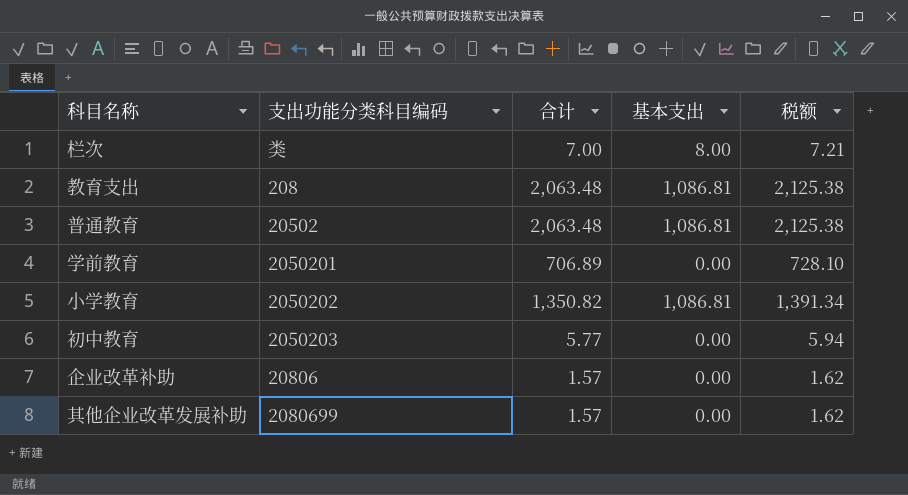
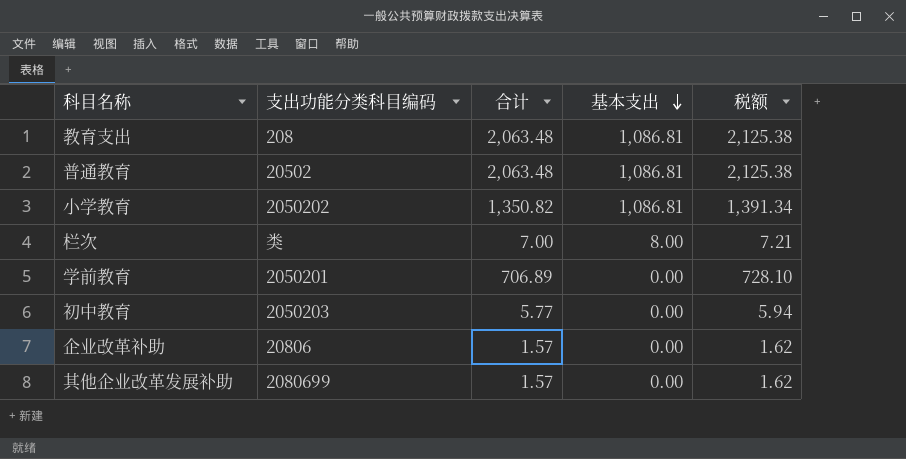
row order: none -> 基本支出 descending

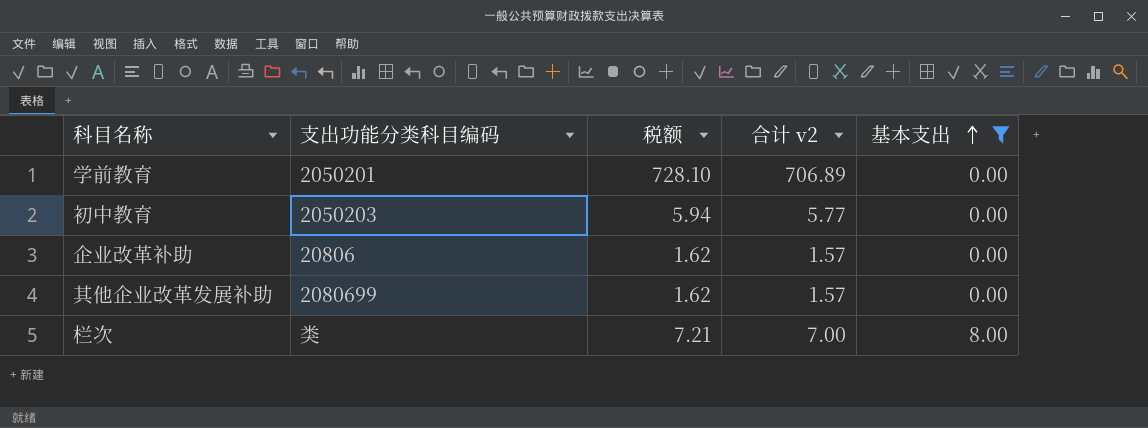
filter: none -> 基本支出 != 1,086.81
row order: 基本支出 descending -> 基本支出 ascending
column 税额 | position: 5 -> 3
column name: 合计 -> 合计 v2

